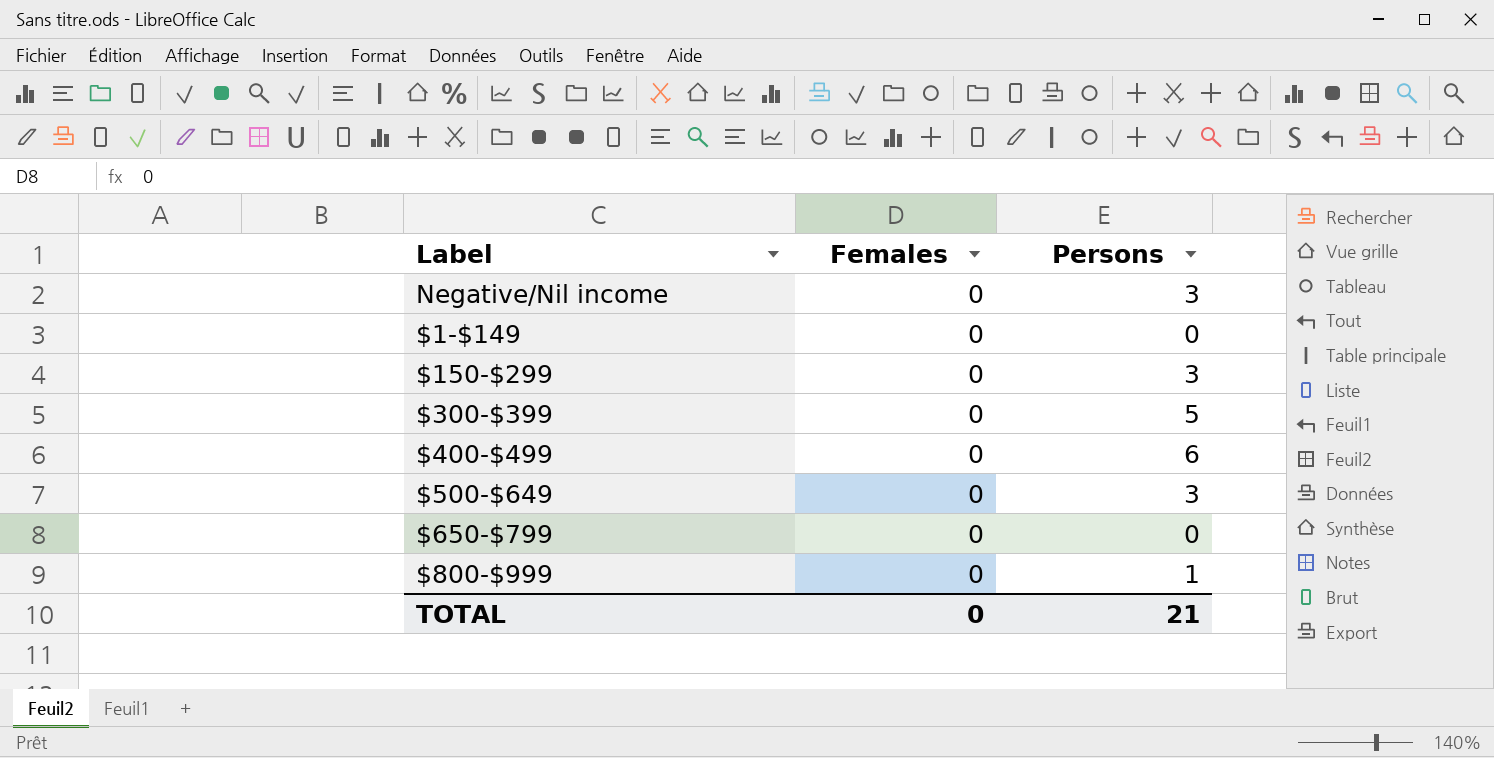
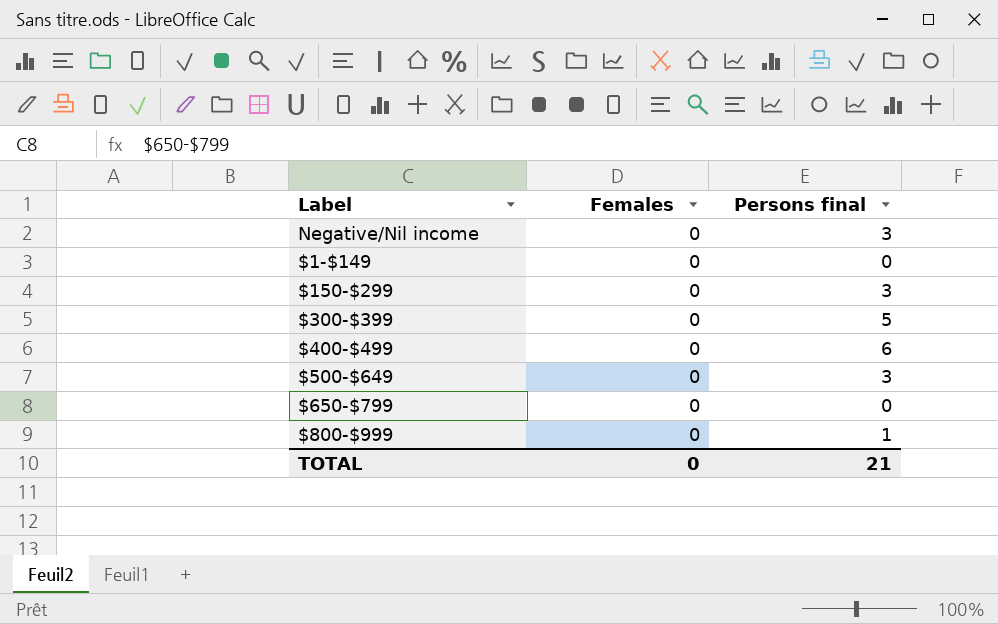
column name: Persons -> Persons final

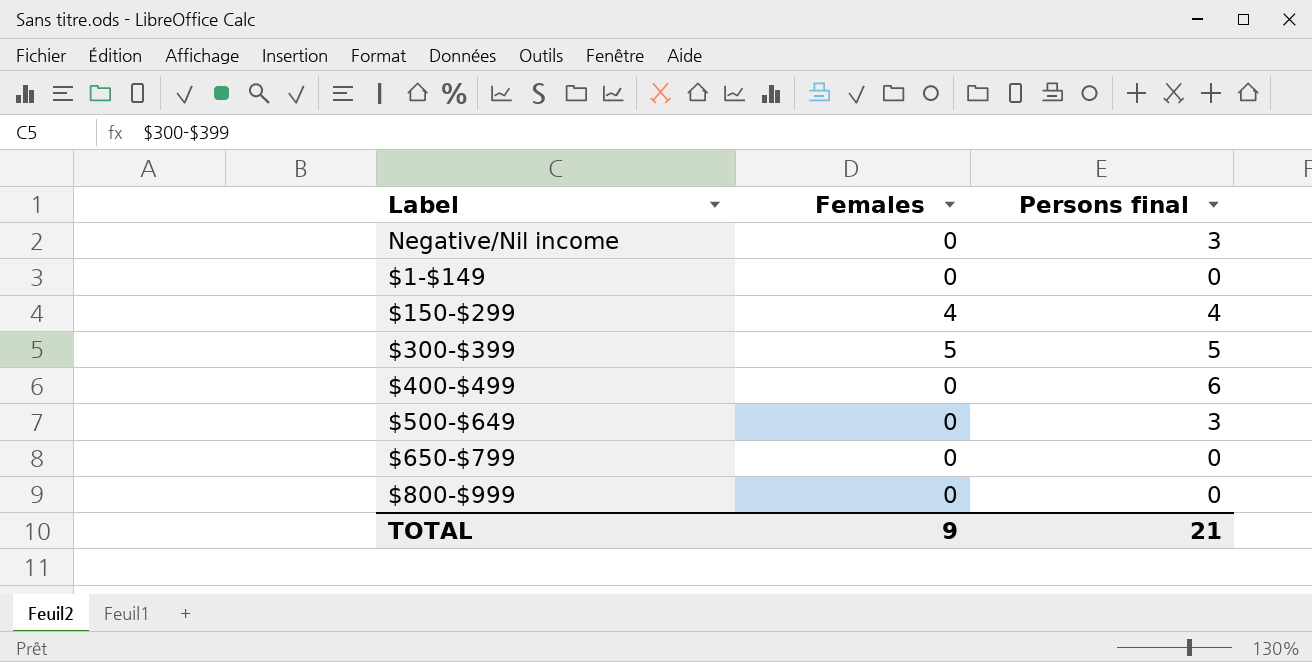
$150-$299 | Females: 0 -> 4
$150-$299 | Persons final: 3 -> 4
$300-$399 | Females: 0 -> 5
$800-$999 | Persons final: 1 -> 0
TOTAL | Females: 0 -> 9

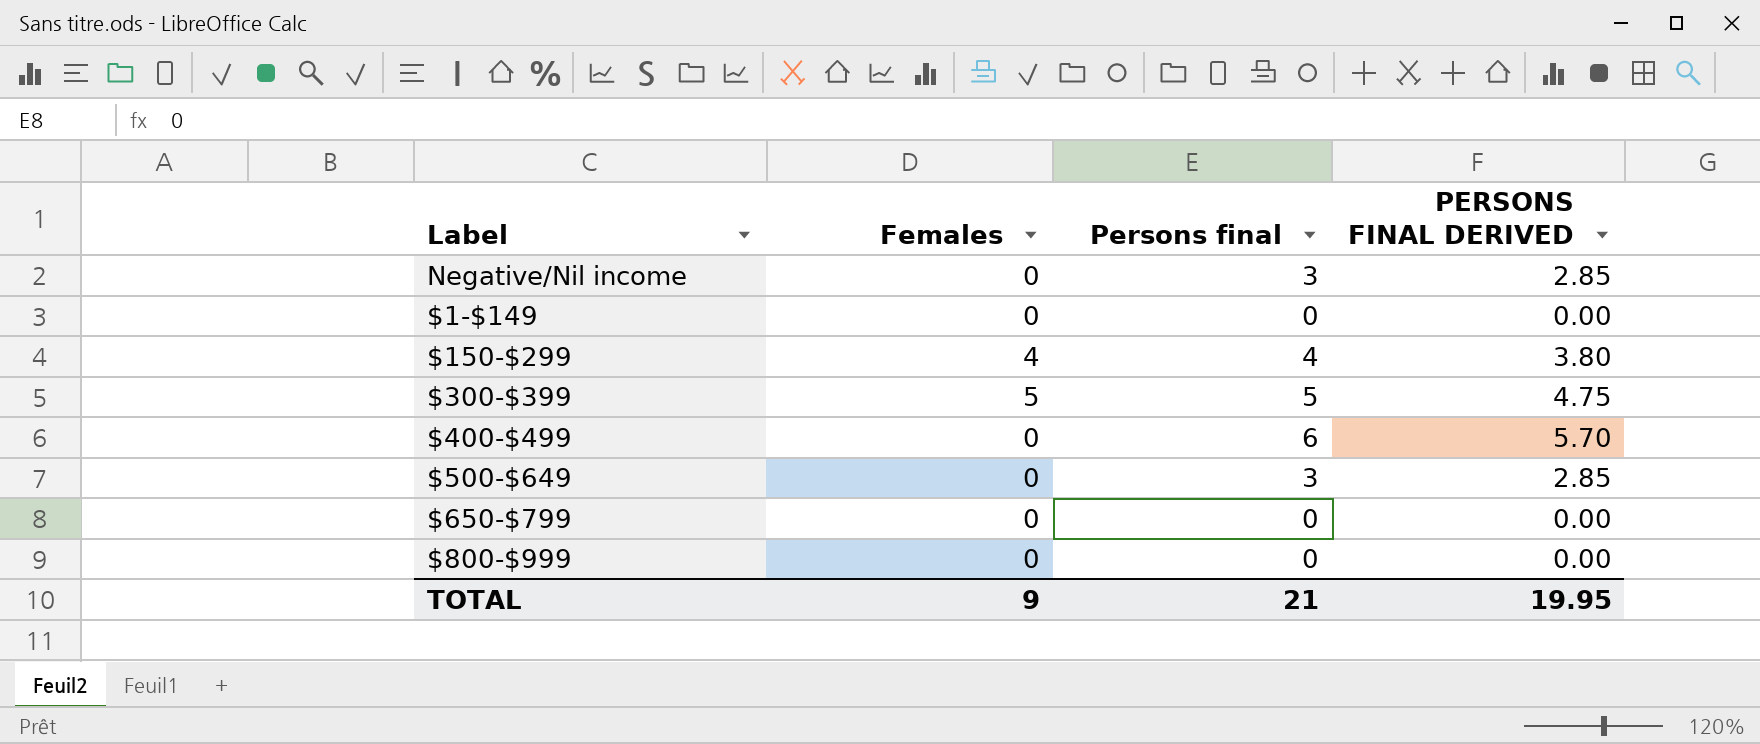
column PERSONS FINAL DERIVED | formula: none -> [Persons final] * 0.95

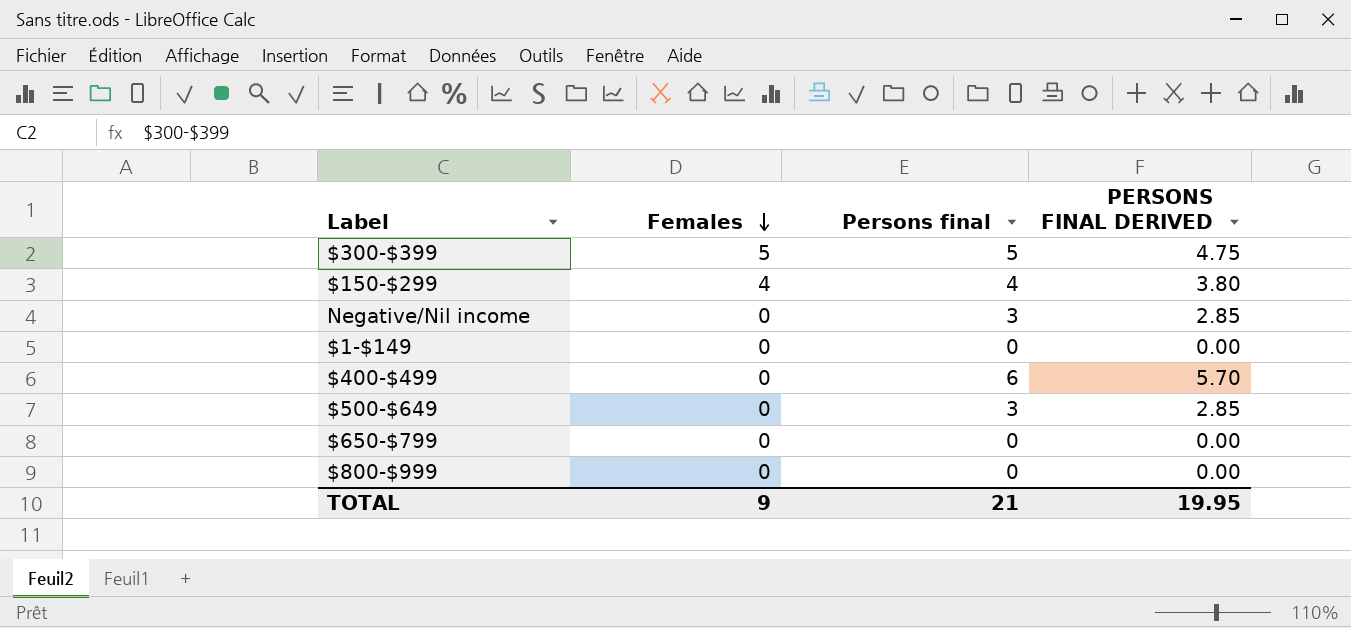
row order: none -> Females descending

